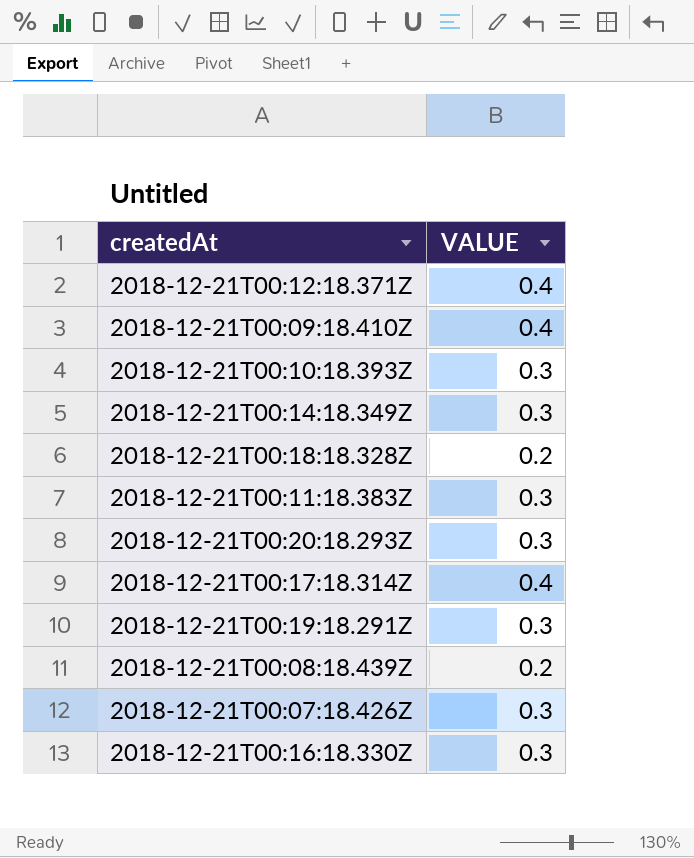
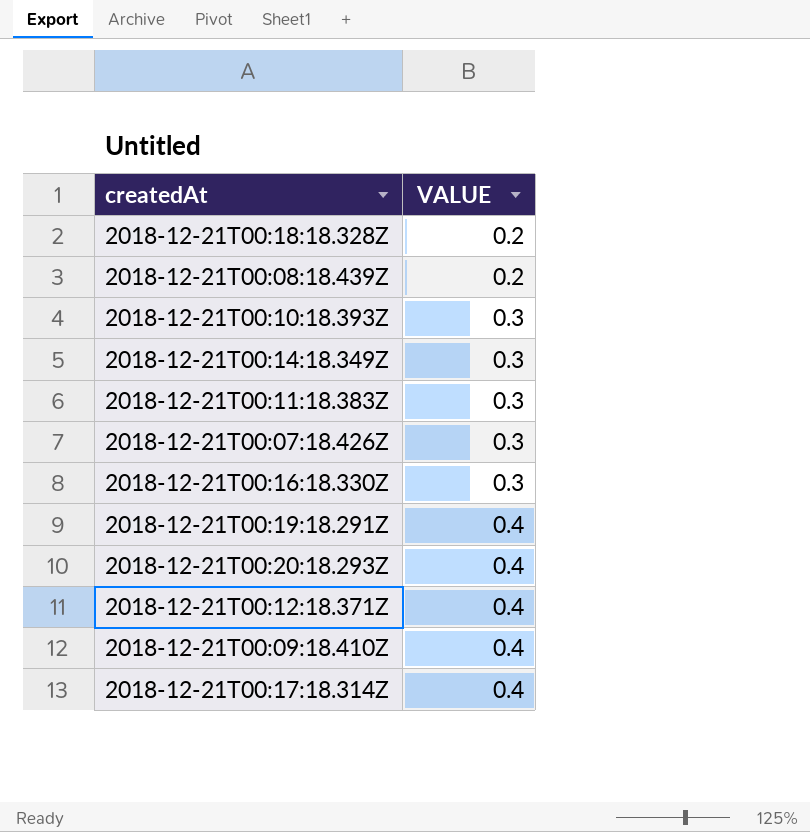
row order: none -> VALUE ascending
2018-12-21T00:19:18.291Z | VALUE: 0.3 -> 0.4
2018-12-21T00:20:18.293Z | VALUE: 0.3 -> 0.4

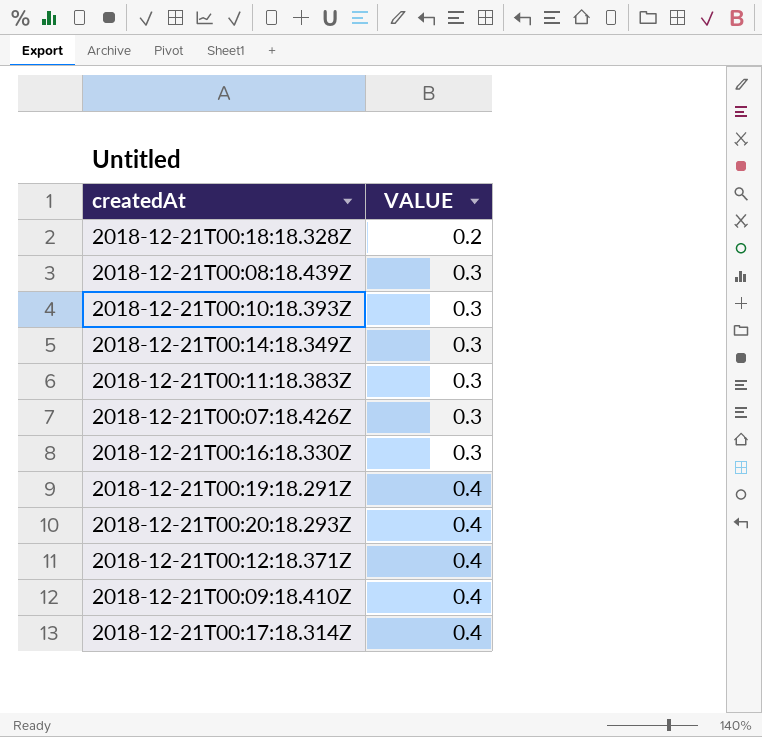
2018-12-21T00:08:18.439Z | VALUE: 0.2 -> 0.3

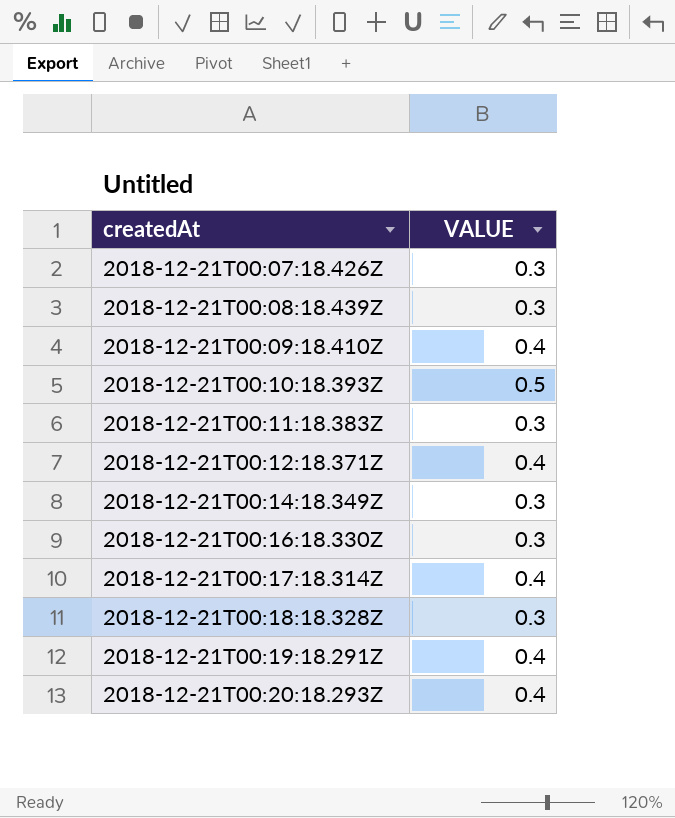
row order: VALUE ascending -> createdAt ascending
2018-12-21T00:10:18.393Z | VALUE: 0.3 -> 0.5
2018-12-21T00:18:18.328Z | VALUE: 0.2 -> 0.3

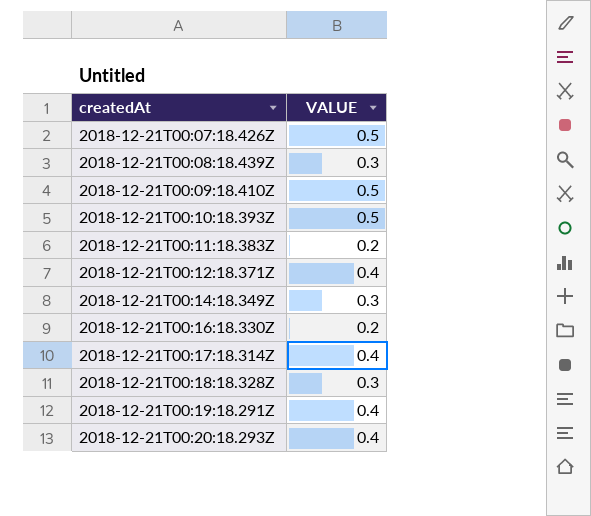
2018-12-21T00:07:18.426Z | VALUE: 0.3 -> 0.5
2018-12-21T00:09:18.410Z | VALUE: 0.4 -> 0.5
2018-12-21T00:11:18.383Z | VALUE: 0.3 -> 0.2
2018-12-21T00:16:18.330Z | VALUE: 0.3 -> 0.2

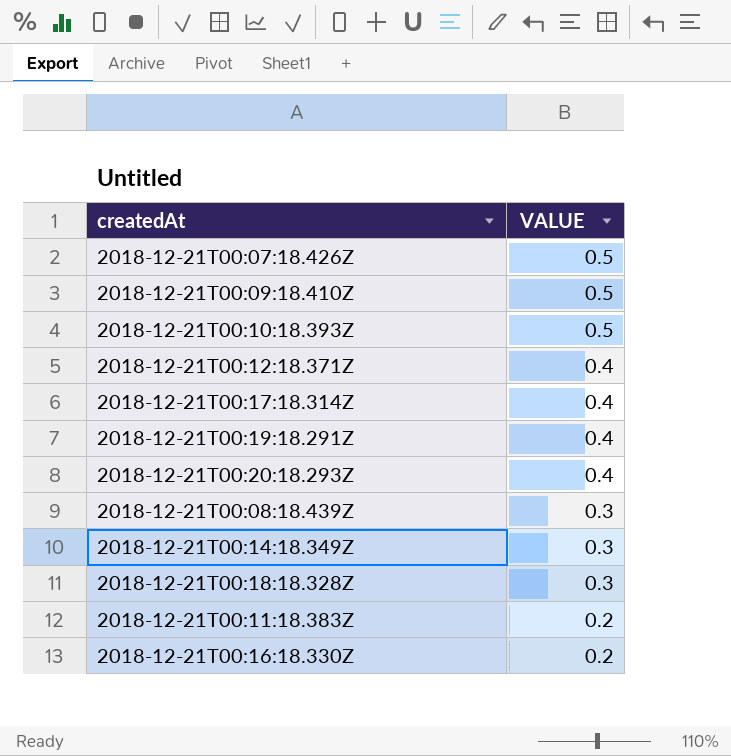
row order: createdAt ascending -> VALUE descending

